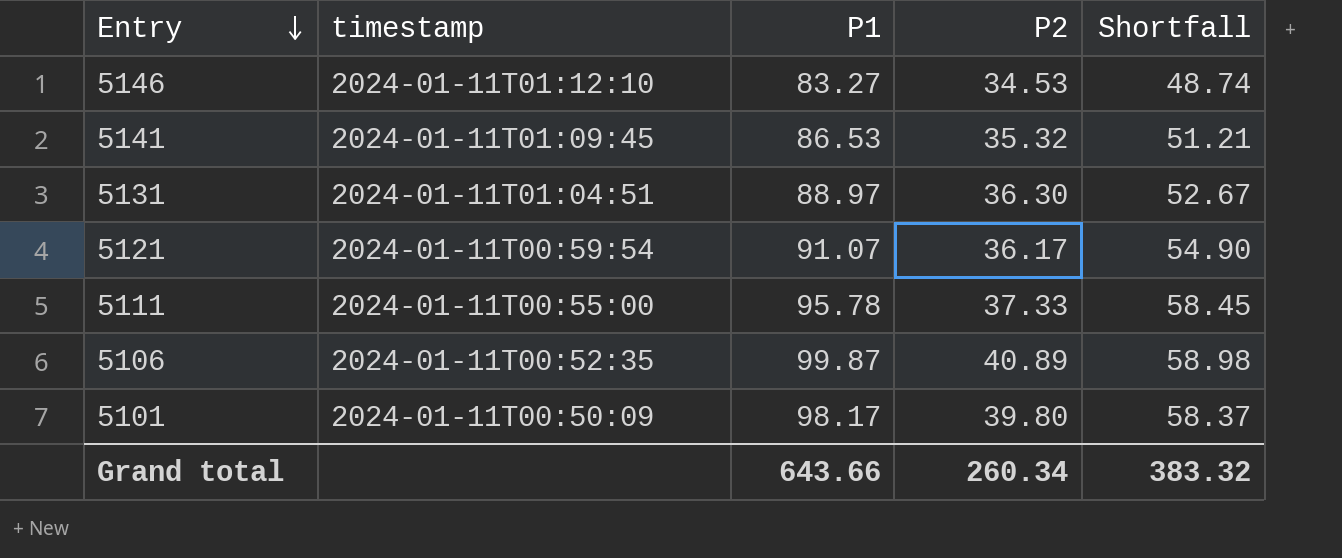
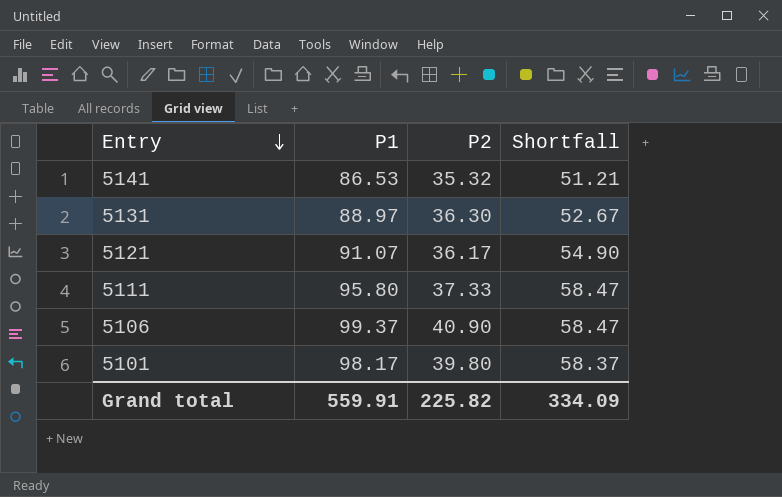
column timestamp | position: 2 -> none
row 5146: 2024-01-11T01:12:10 | 83.27 | 34.53 | 48.74 -> none
5111 | P1: 95.78 -> 95.80
5111 | Shortfall: 58.45 -> 58.47
5106 | P1: 99.87 -> 99.37
5106 | P2: 40.89 -> 40.90
5106 | Shortfall: 58.98 -> 58.47
Grand total | P1: 643.66 -> 559.91
Grand total | P2: 260.34 -> 225.82
Grand total | Shortfall: 383.32 -> 334.09

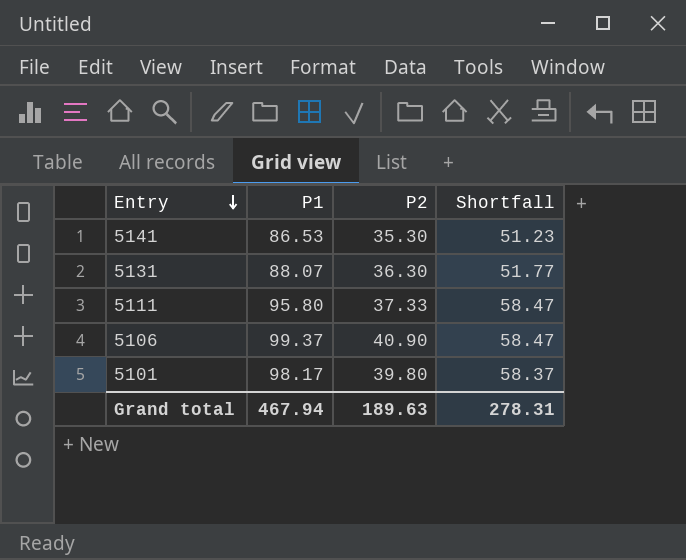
row 5121: 91.07 | 36.17 | 54.90 -> none
5141 | P2: 35.32 -> 35.30
5141 | Shortfall: 51.21 -> 51.23
5131 | P1: 88.97 -> 88.07
5131 | Shortfall: 52.67 -> 51.77
Grand total | P1: 559.91 -> 467.94
Grand total | P2: 225.82 -> 189.63
Grand total | Shortfall: 334.09 -> 278.31

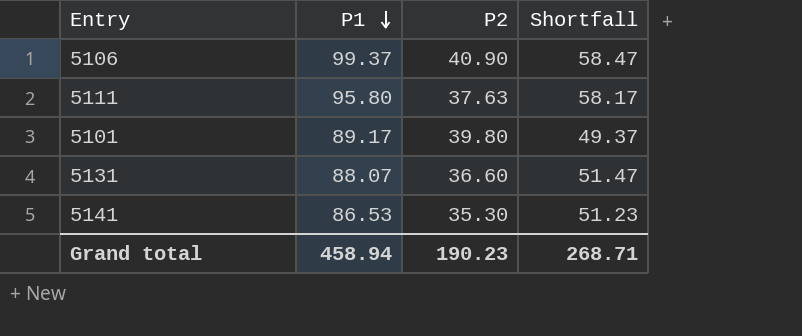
row order: Entry descending -> P1 descending
5111 | P2: 37.33 -> 37.63
5111 | Shortfall: 58.47 -> 58.17
5101 | P1: 98.17 -> 89.17
5101 | Shortfall: 58.37 -> 49.37
5131 | P2: 36.30 -> 36.60
5131 | Shortfall: 51.77 -> 51.47
Grand total | P1: 467.94 -> 458.94
Grand total | P2: 189.63 -> 190.23
Grand total | Shortfall: 278.31 -> 268.71

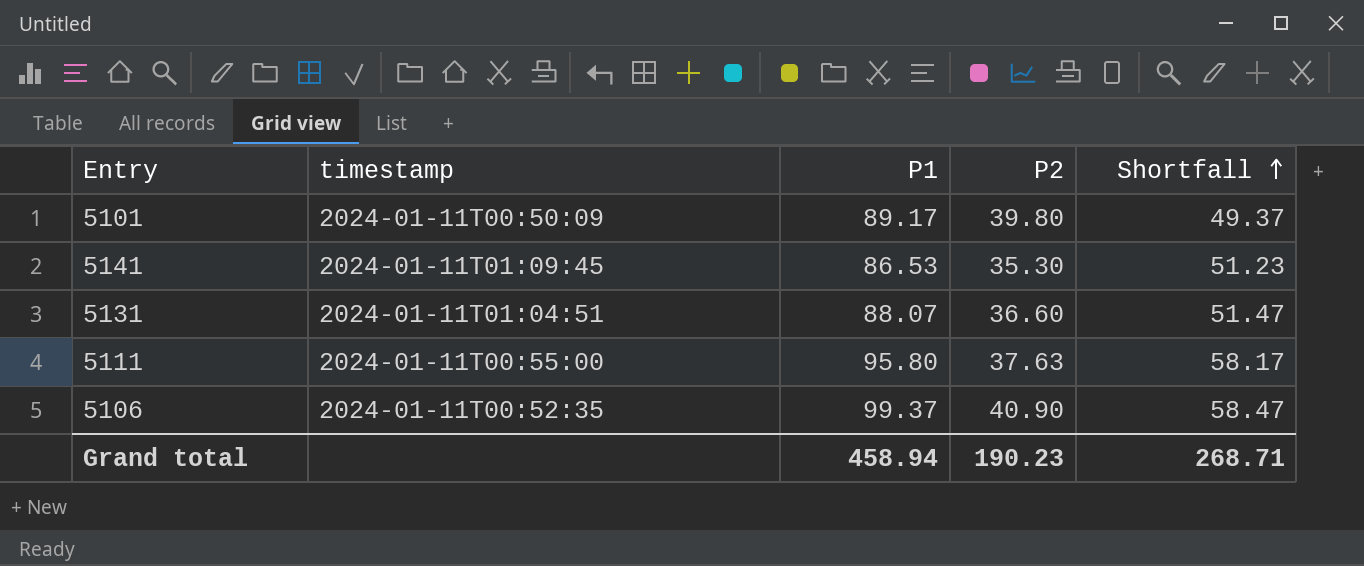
row order: P1 descending -> Shortfall ascending
column timestamp | position: none -> 2

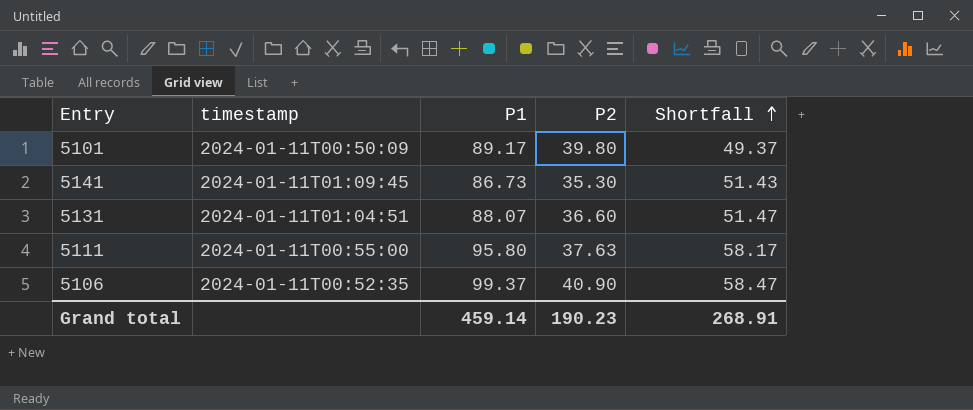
5141 | P1: 86.53 -> 86.73
5141 | Shortfall: 51.23 -> 51.43
Grand total | P1: 458.94 -> 459.14
Grand total | Shortfall: 268.71 -> 268.91

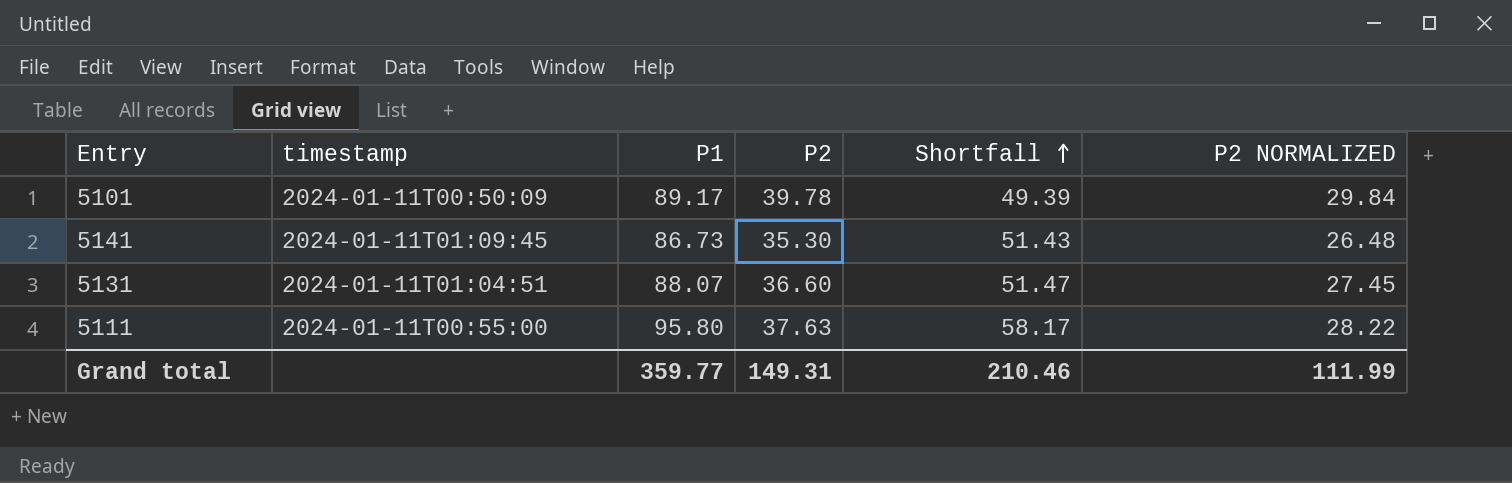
column P2 NORMALIZED | formula: none -> [P2] * 0.75
row 5106: 2024-01-11T00:52:35 | 99.37 | 40.90 | 58.47 -> none
5101 | P2: 39.80 -> 39.78
5101 | Shortfall: 49.37 -> 49.39
Grand total | P1: 459.14 -> 359.77
Grand total | P2: 190.23 -> 149.31
Grand total | Shortfall: 268.91 -> 210.46

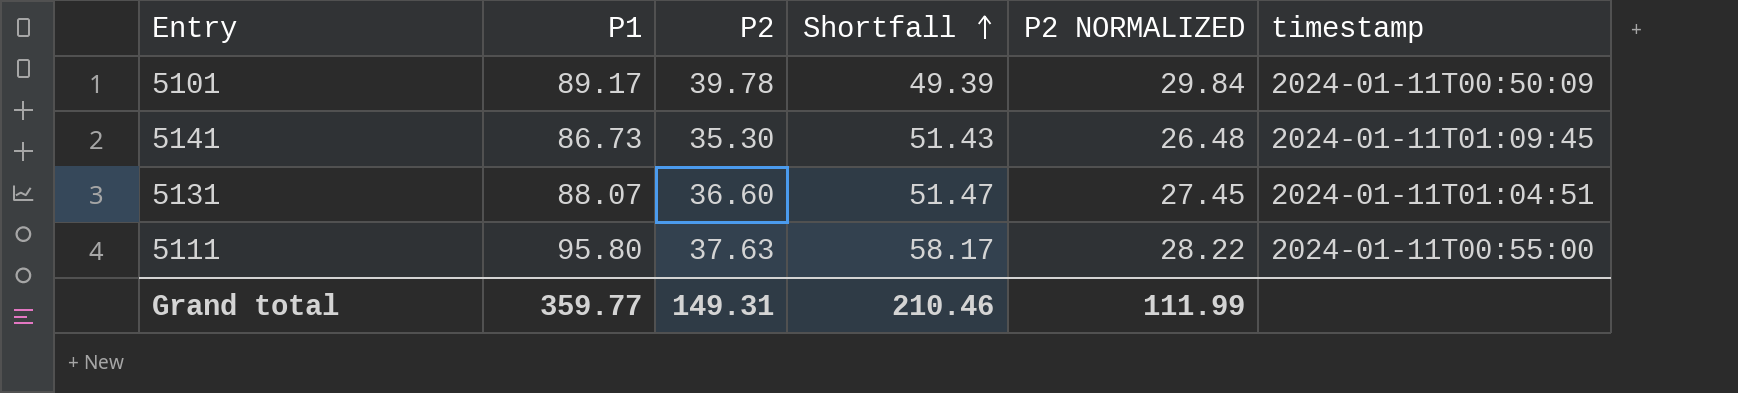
column timestamp | position: 2 -> 6

